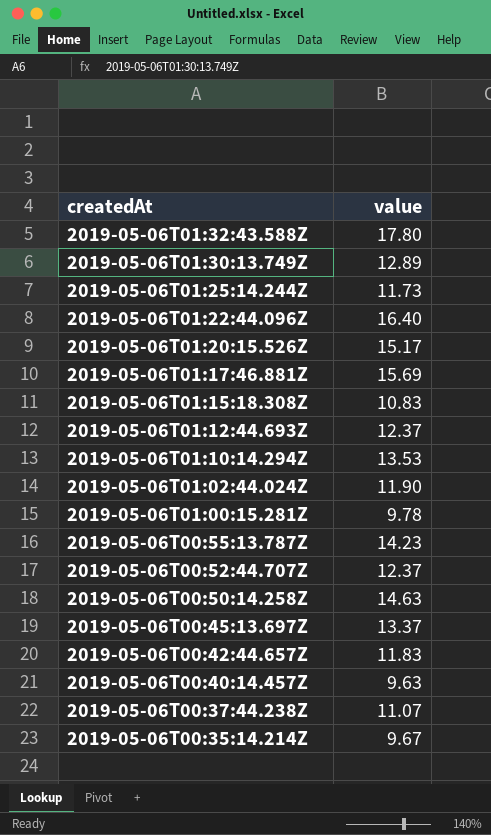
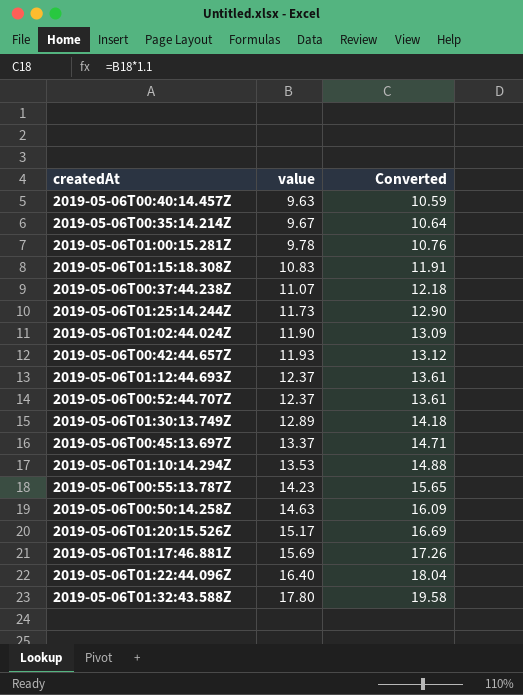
row order: createdAt descending -> value ascending
column Converted | formula: none -> [value] * 1.1
2019-05-06T00:42:44.657Z | value: 11.83 -> 11.93

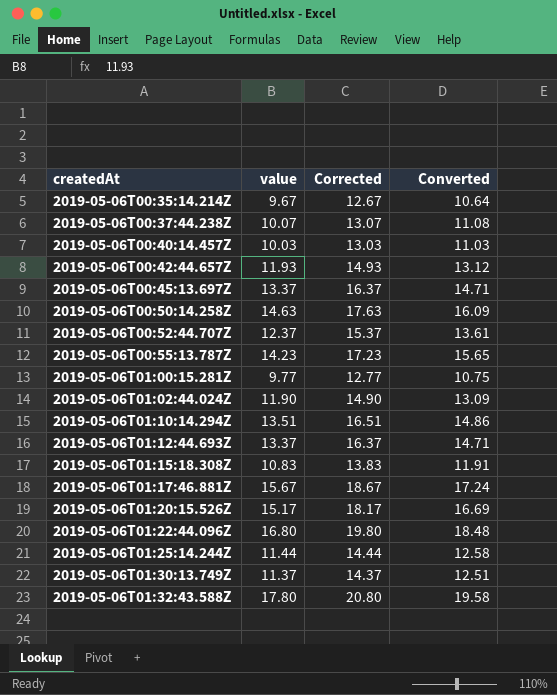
row order: value ascending -> createdAt ascending
column Corrected | formula: none -> [value] + 3
2019-05-06T00:37:44.238Z | value: 11.07 -> 10.07
2019-05-06T00:37:44.238Z | Converted: 12.18 -> 11.08
2019-05-06T00:40:14.457Z | value: 9.63 -> 10.03
2019-05-06T00:40:14.457Z | Converted: 10.59 -> 11.03
2019-05-06T01:00:15.281Z | value: 9.78 -> 9.77
2019-05-06T01:00:15.281Z | Converted: 10.76 -> 10.75
2019-05-06T01:10:14.294Z | value: 13.53 -> 13.51
2019-05-06T01:10:14.294Z | Converted: 14.88 -> 14.86
2019-05-06T01:12:44.693Z | value: 12.37 -> 13.37
2019-05-06T01:12:44.693Z | Converted: 13.61 -> 14.71
2019-05-06T01:17:46.881Z | value: 15.69 -> 15.67
2019-05-06T01:17:46.881Z | Converted: 17.26 -> 17.24
2019-05-06T01:22:44.096Z | value: 16.40 -> 16.80
2019-05-06T01:22:44.096Z | Converted: 18.04 -> 18.48
2019-05-06T01:25:14.244Z | value: 11.73 -> 11.44
2019-05-06T01:25:14.244Z | Converted: 12.90 -> 12.58
2019-05-06T01:30:13.749Z | value: 12.89 -> 11.37
2019-05-06T01:30:13.749Z | Converted: 14.18 -> 12.51

